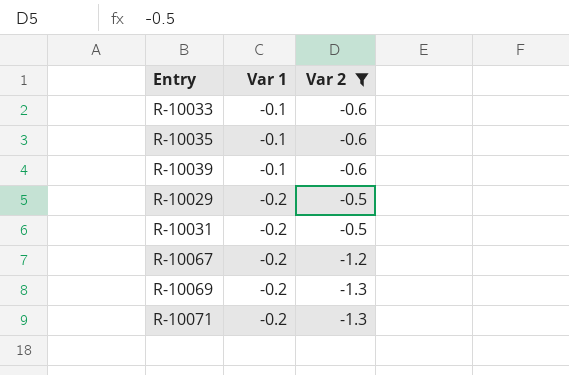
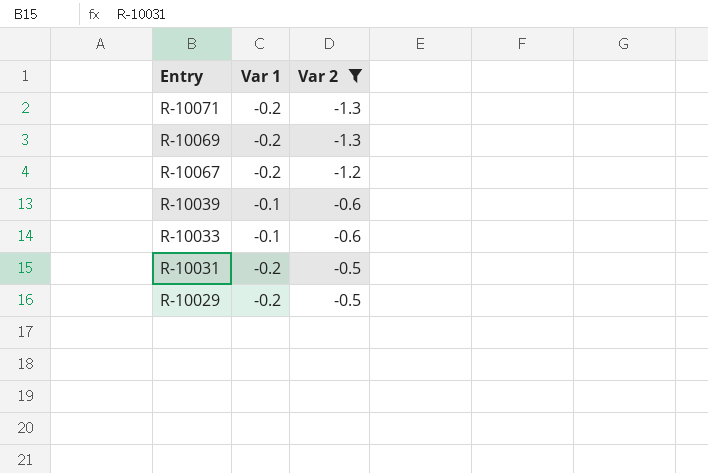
row order: Var 1 descending -> Entry descending
row R-10035: -0.1 | -0.6 -> none

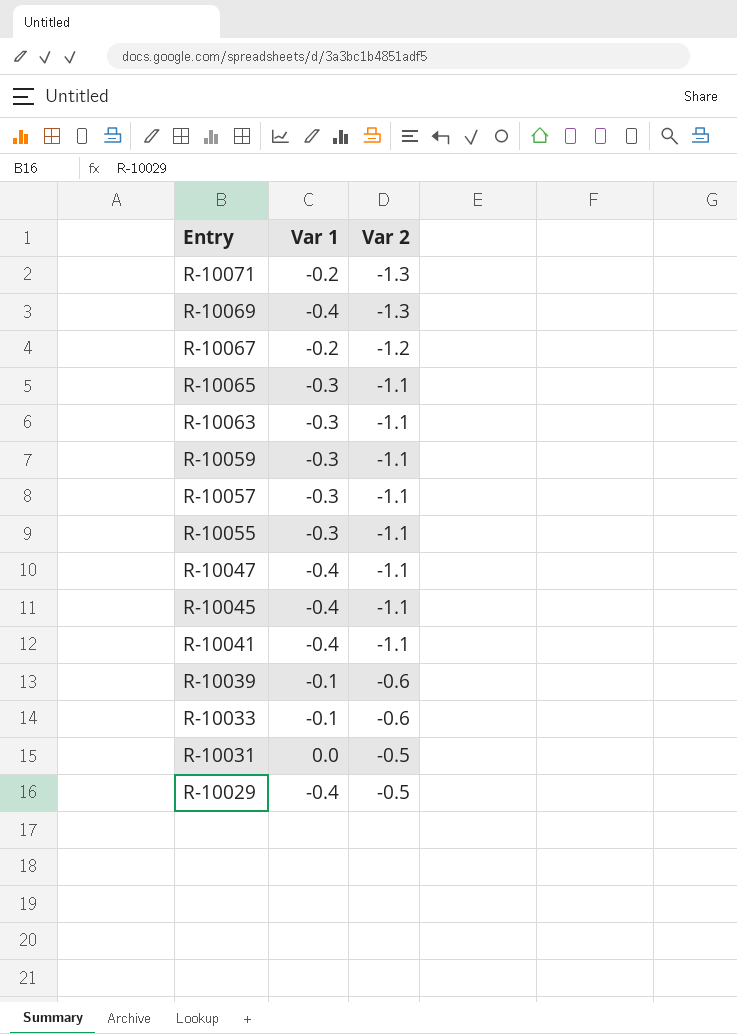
filter: Var 2 != -1.1 -> none
R-10069 | Var 1: -0.2 -> -0.4
R-10031 | Var 1: -0.2 -> 0.0
R-10029 | Var 1: -0.2 -> -0.4

